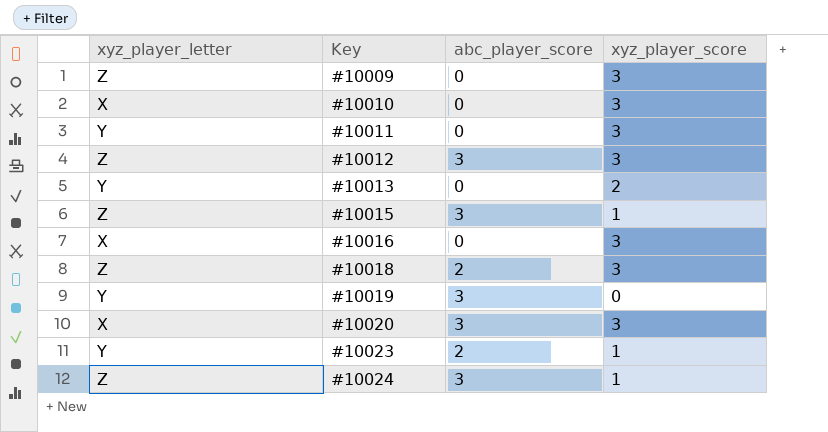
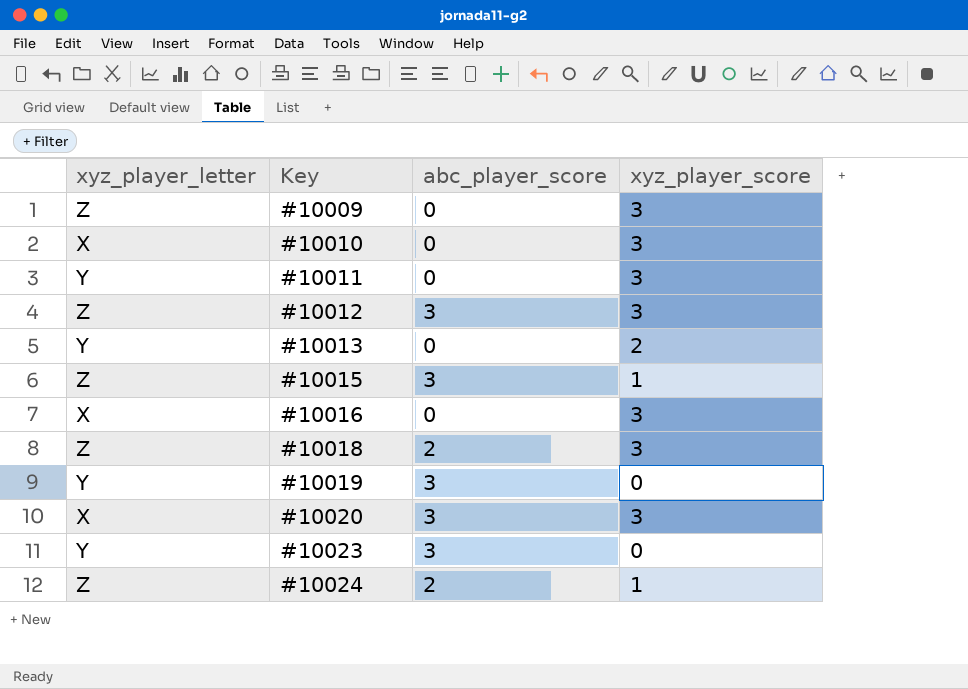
#10023 | abc_player_score: 2 -> 3
#10023 | xyz_player_score: 1 -> 0
#10024 | abc_player_score: 3 -> 2

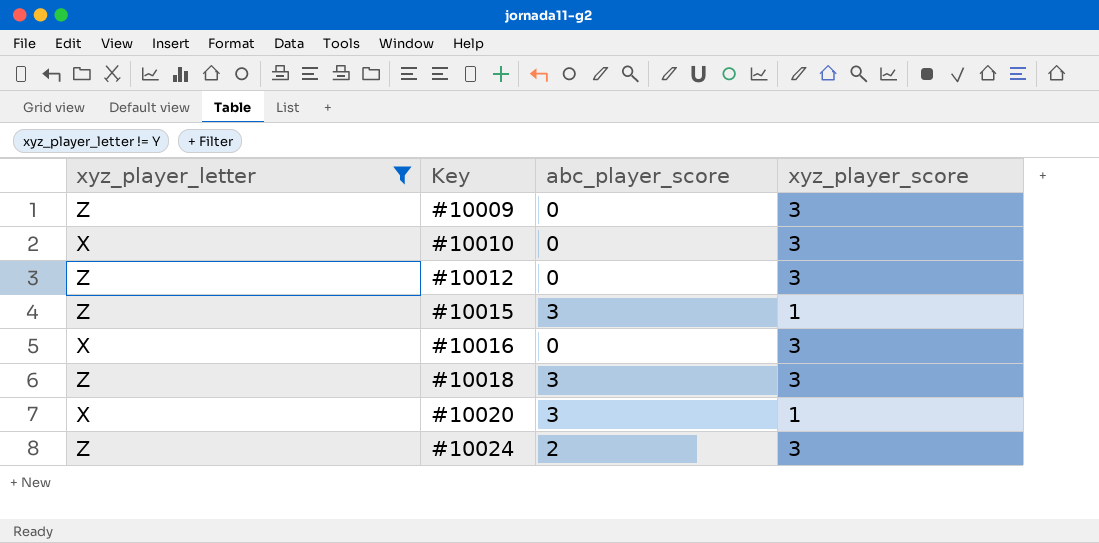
filter: none -> xyz_player_letter != Y
#10012 | abc_player_score: 3 -> 0
#10018 | abc_player_score: 2 -> 3
#10020 | xyz_player_score: 3 -> 1
#10024 | xyz_player_score: 1 -> 3

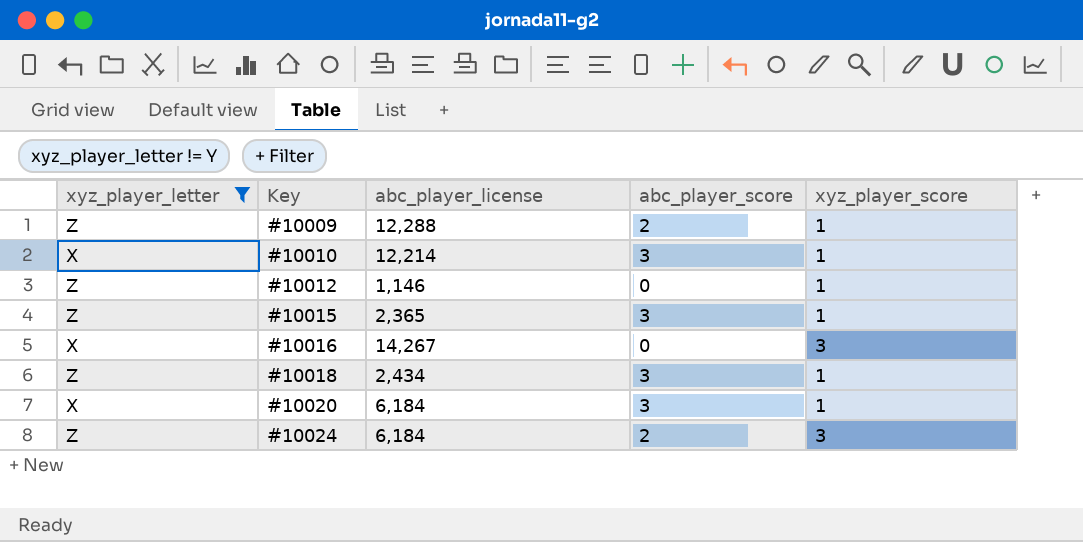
column abc_player_license | position: none -> 3
#10009 | abc_player_score: 0 -> 2
#10009 | xyz_player_score: 3 -> 1
#10010 | abc_player_score: 0 -> 3
#10010 | xyz_player_score: 3 -> 1
#10012 | xyz_player_score: 3 -> 1
#10018 | xyz_player_score: 3 -> 1

